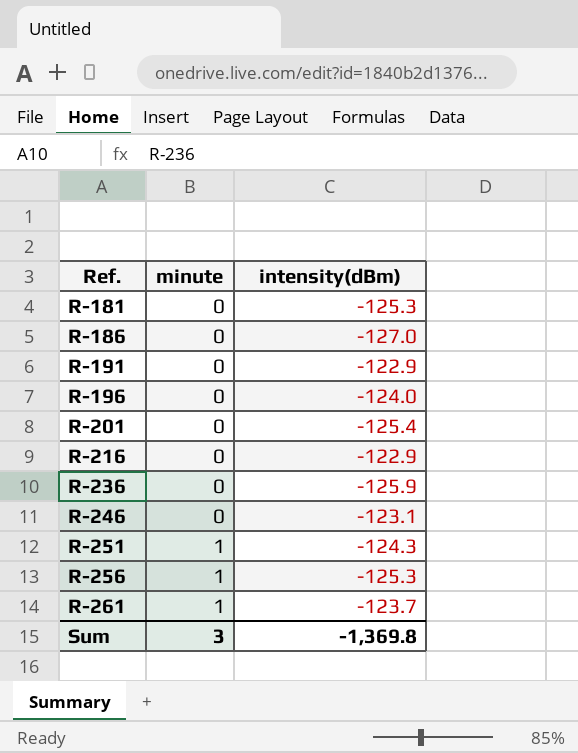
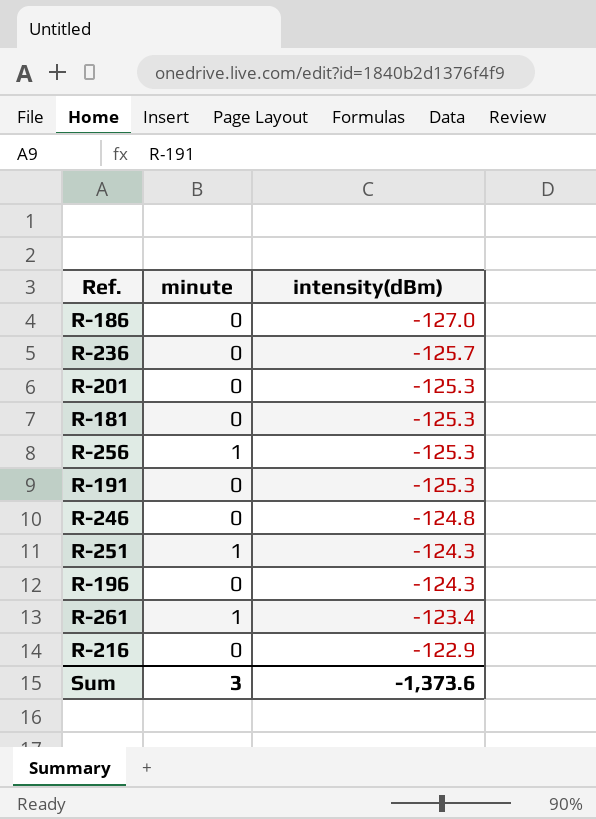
row order: Ref. ascending -> intensity(dBm) ascending
R-236 | intensity(dBm): -125.9 -> -125.7
R-201 | intensity(dBm): -125.4 -> -125.3
R-191 | intensity(dBm): -122.9 -> -125.3
R-246 | intensity(dBm): -123.1 -> -124.8
R-196 | intensity(dBm): -124.0 -> -124.3
R-261 | intensity(dBm): -123.7 -> -123.4
Sum | intensity(dBm): -1,369.8 -> -1,373.6

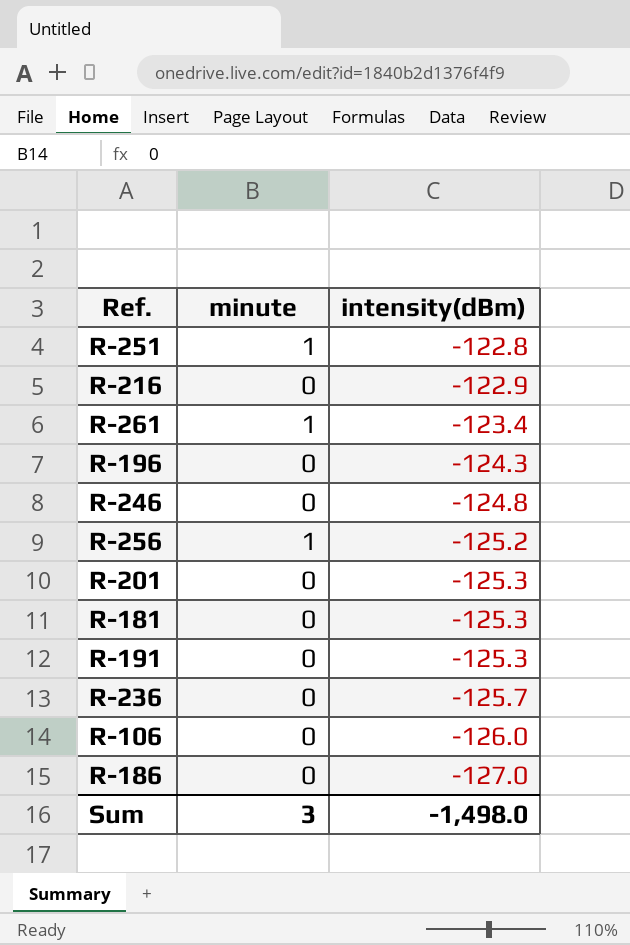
row order: intensity(dBm) ascending -> intensity(dBm) descending
R-251 | intensity(dBm): -124.3 -> -122.8
R-256 | intensity(dBm): -125.3 -> -125.2
row R-106: none -> 0 | -126.0
Sum | intensity(dBm): -1,373.6 -> -1,498.0

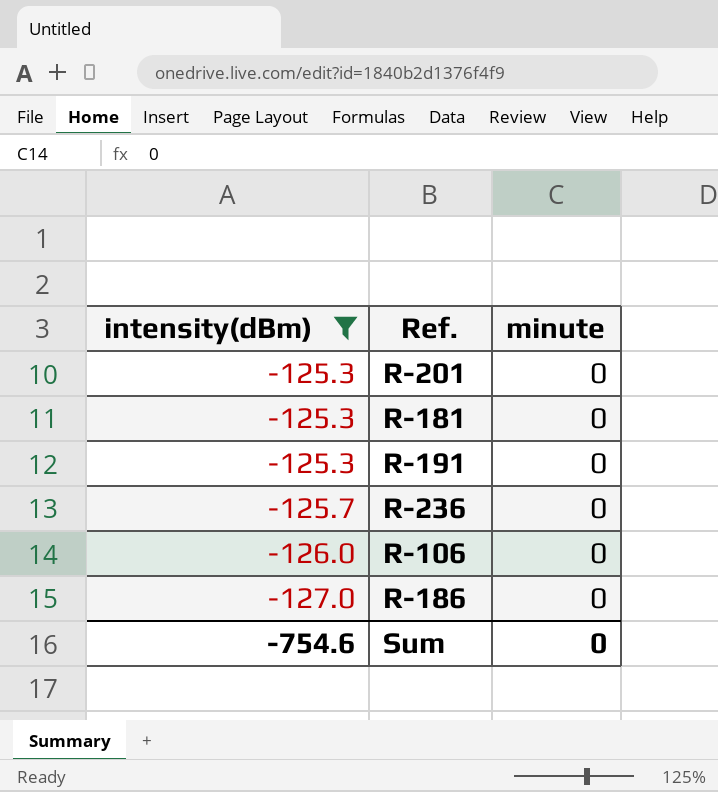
filter: none -> intensity(dBm) <= -125.3
column intensity(dBm) | position: 3 -> 1
Sum | intensity(dBm): -1,498.0 -> -754.6
Sum | minute: 3 -> 0

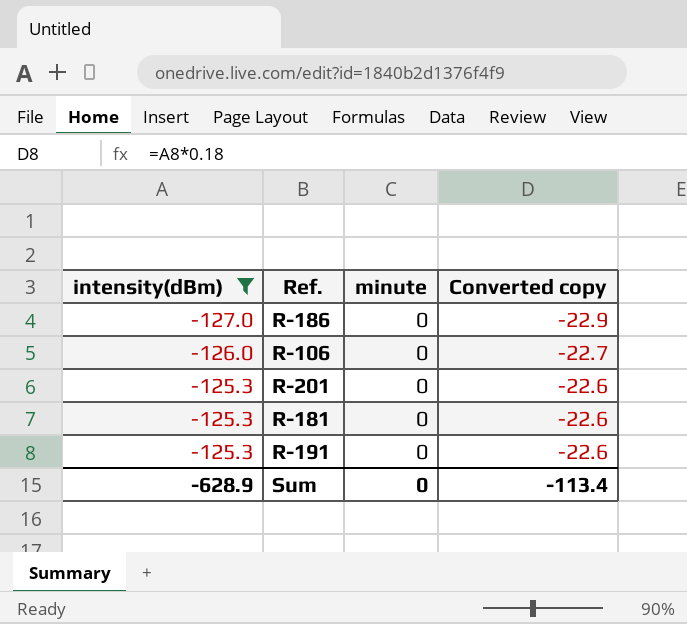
row order: intensity(dBm) descending -> intensity(dBm) ascending
column Converted copy | formula: none -> [intensity(dBm)] * 0.18
row R-236: -125.7 | 0 -> none
Sum | intensity(dBm): -754.6 -> -628.9

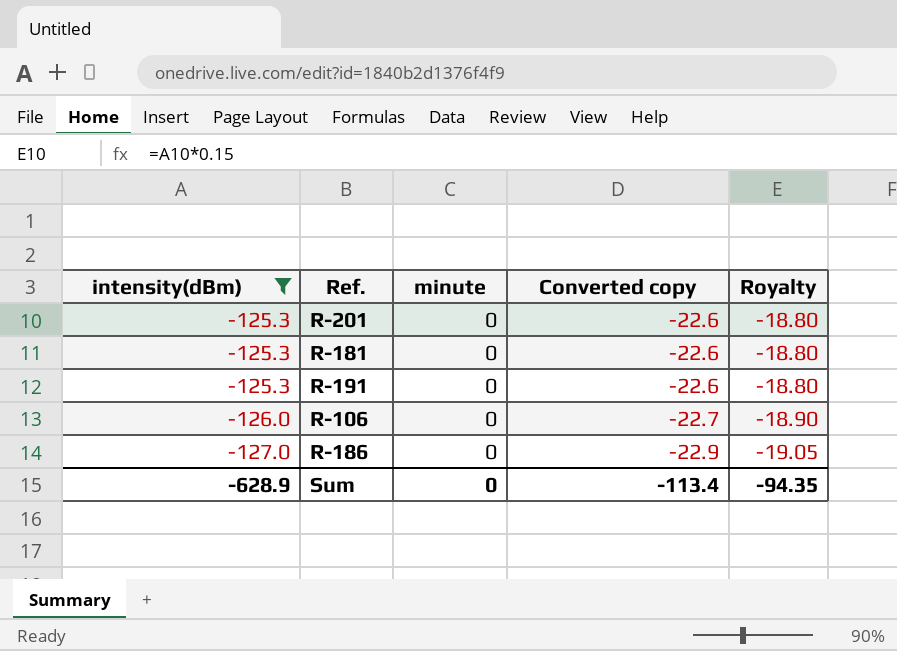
row order: intensity(dBm) ascending -> intensity(dBm) descending
column Royalty | formula: none -> [intensity(dBm)] * 0.15

